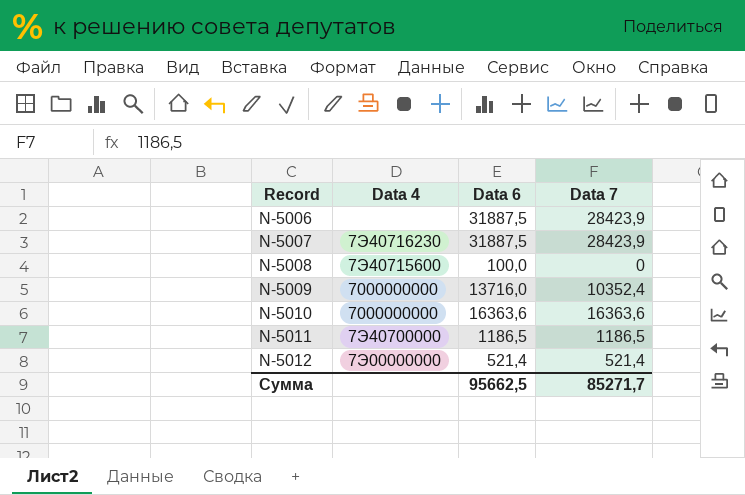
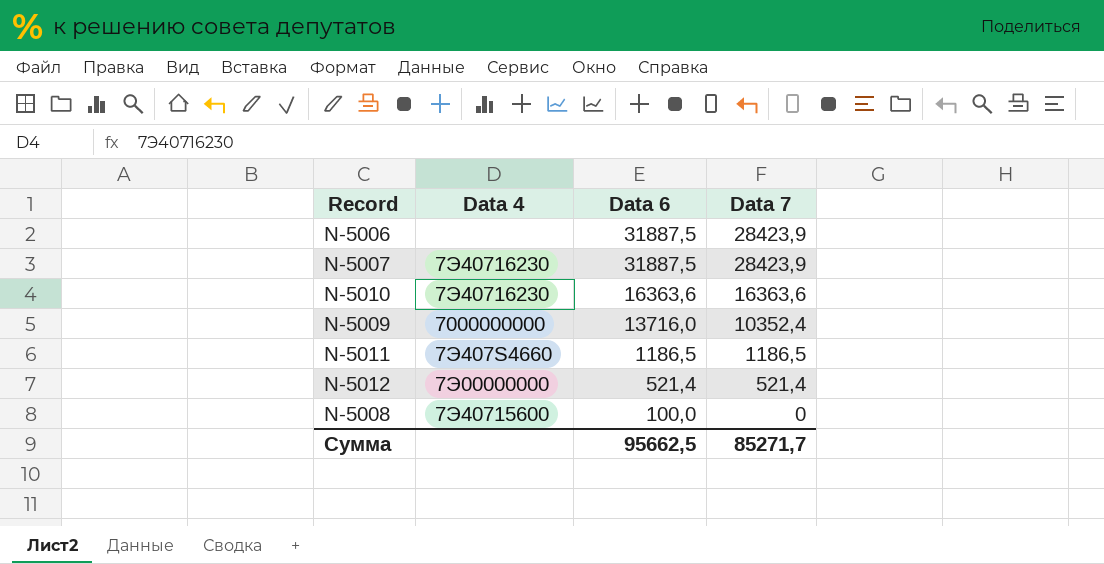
row order: Record ascending -> Data 6 descending
N-5010 | Data 4: 7000000000 -> 7Э40716230
N-5011 | Data 4: 7Э40700000 -> 7Э407S4660

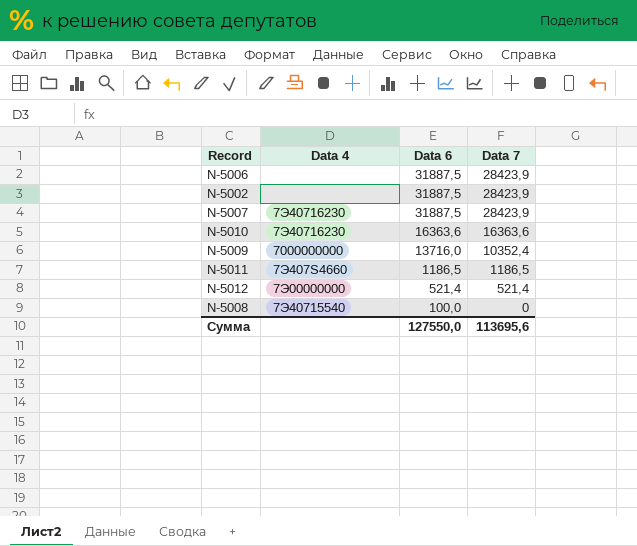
row N-5002: none -> none | 31887,5 | 28423,9
N-5008 | Data 4: 7Э40715600 -> 7Э40715540
Сумма | Data 6: 95662,5 -> 127550,0
Сумма | Data 7: 85271,7 -> 113695,6

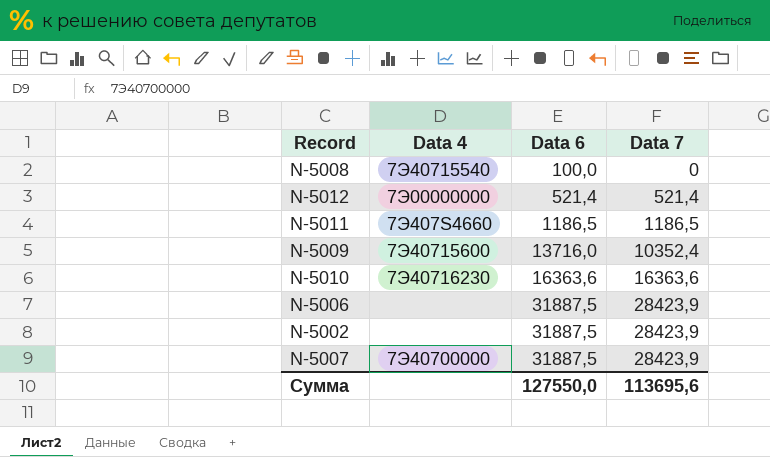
row order: Data 6 descending -> Data 6 ascending
N-5009 | Data 4: 7000000000 -> 7Э40715600
N-5007 | Data 4: 7Э40716230 -> 7Э40700000

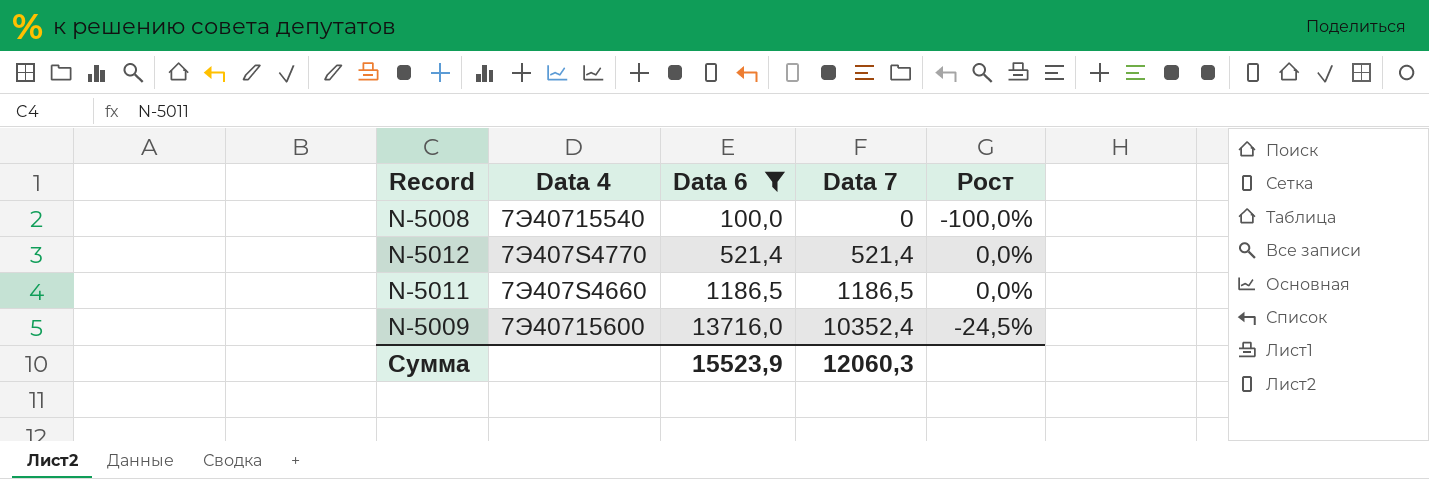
filter: none -> Data 6 <= 13716,0
column Рост | formula: none -> ([Data 7] - [Data 6]) / [Data 6]
N-5012 | Data 4: 7Э00000000 -> 7Э407S4770
Сумма | Data 6: 127550,0 -> 15523,9
Сумма | Data 7: 113695,6 -> 12060,3

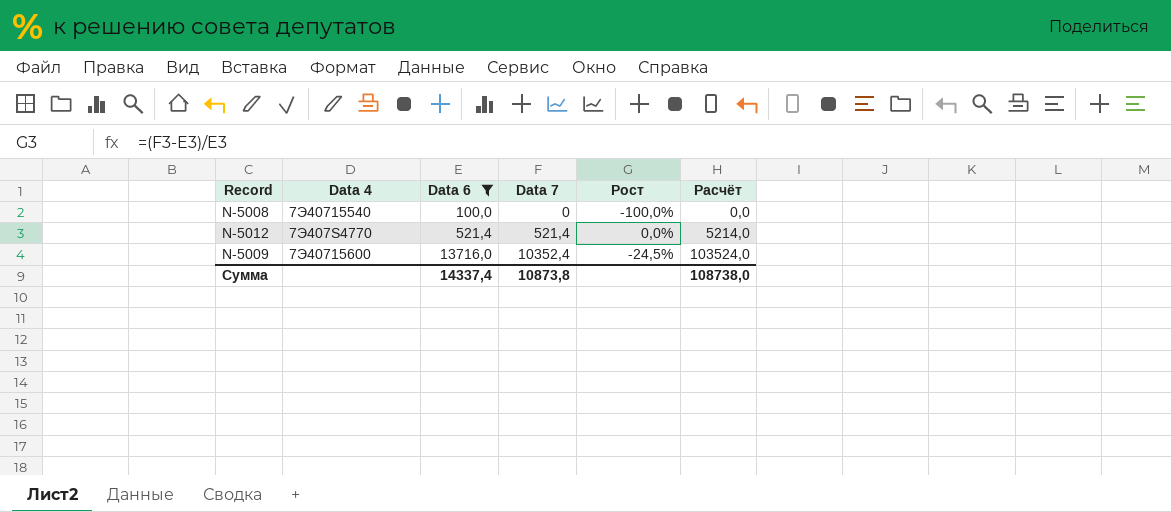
column Расчёт | formula: none -> [Data 7] * 10
row N-5011: 7Э407S4660 | 1186,5 | 1186,5 | 0,0% -> none
Сумма | Data 6: 15523,9 -> 14337,4
Сумма | Data 7: 12060,3 -> 10873,8

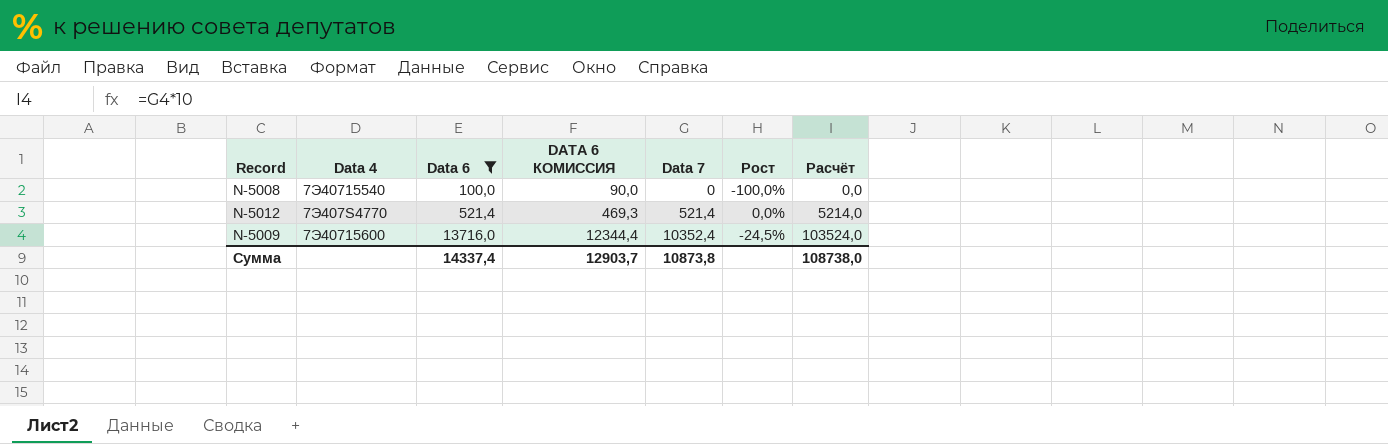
column DATA 6 КОМИССИЯ | formula: none -> [Data 6] * 0,9

